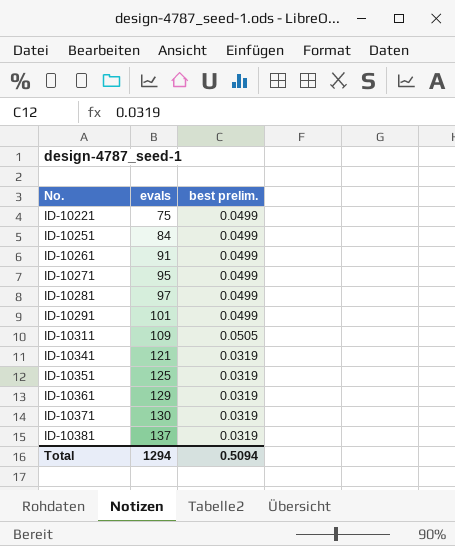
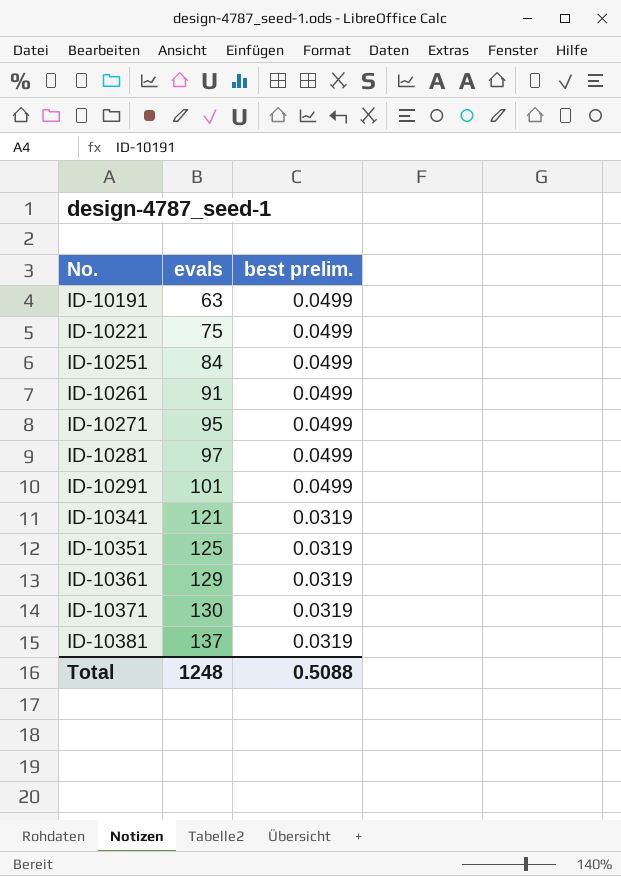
row ID-10311: 109 | 0.0505 -> none
row ID-10191: none -> 63 | 0.0499
Total | evals: 1294 -> 1248
Total | best prelim.: 0.5094 -> 0.5088

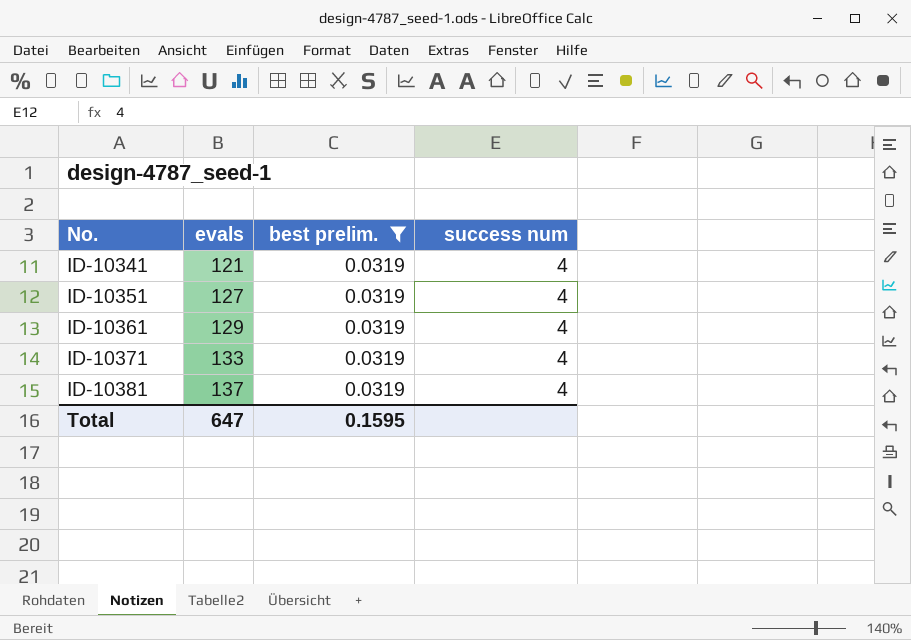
filter: none -> best prelim. = 0.0319
column success num | position: none -> 4
ID-10351 | evals: 125 -> 127
ID-10371 | evals: 130 -> 133
Total | evals: 1248 -> 647
Total | best prelim.: 0.5088 -> 0.1595

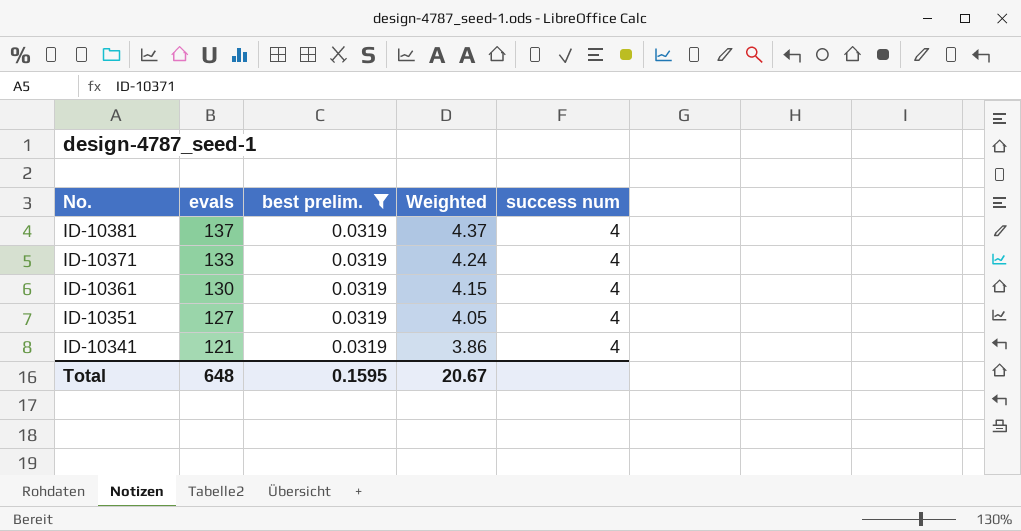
row order: No. ascending -> No. descending
column Weighted | formula: none -> [evals] * [best prelim.]
ID-10361 | evals: 129 -> 130
Total | evals: 647 -> 648

